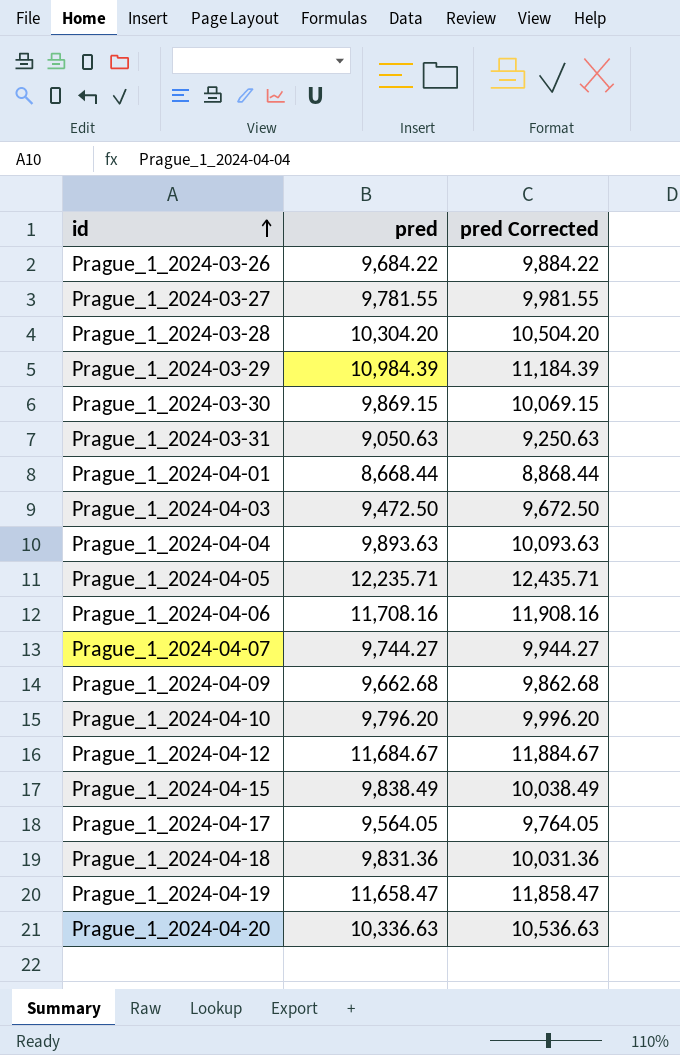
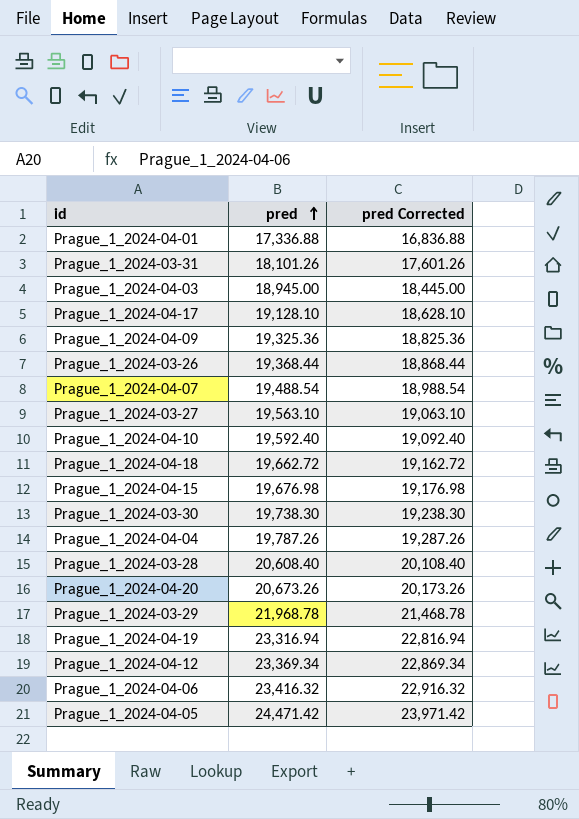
row order: id ascending -> pred ascending
column pred Corrected | formula: [pred] + 200 -> [pred] - 500
Prague_1_2024-04-01 | pred: 8,668.44 -> 17,336.88
Prague_1_2024-03-31 | pred: 9,050.63 -> 18,101.26
Prague_1_2024-04-03 | pred: 9,472.50 -> 18,945.00
Prague_1_2024-04-17 | pred: 9,564.05 -> 19,128.10
Prague_1_2024-04-09 | pred: 9,662.68 -> 19,325.36
Prague_1_2024-03-26 | pred: 9,684.22 -> 19,368.44
Prague_1_2024-04-07 | pred: 9,744.27 -> 19,488.54
Prague_1_2024-03-27 | pred: 9,781.55 -> 19,563.10
Prague_1_2024-04-10 | pred: 9,796.20 -> 19,592.40
Prague_1_2024-04-18 | pred: 9,831.36 -> 19,662.72
Prague_1_2024-04-15 | pred: 9,838.49 -> 19,676.98
Prague_1_2024-03-30 | pred: 9,869.15 -> 19,738.30
Prague_1_2024-04-04 | pred: 9,893.63 -> 19,787.26
Prague_1_2024-03-28 | pred: 10,304.20 -> 20,608.40
Prague_1_2024-04-20 | pred: 10,336.63 -> 20,673.26
Prague_1_2024-03-29 | pred: 10,984.39 -> 21,968.78
Prague_1_2024-04-19 | pred: 11,658.47 -> 23,316.94
Prague_1_2024-04-12 | pred: 11,684.67 -> 23,369.34
Prague_1_2024-04-06 | pred: 11,708.16 -> 23,416.32
Prague_1_2024-04-05 | pred: 12,235.71 -> 24,471.42

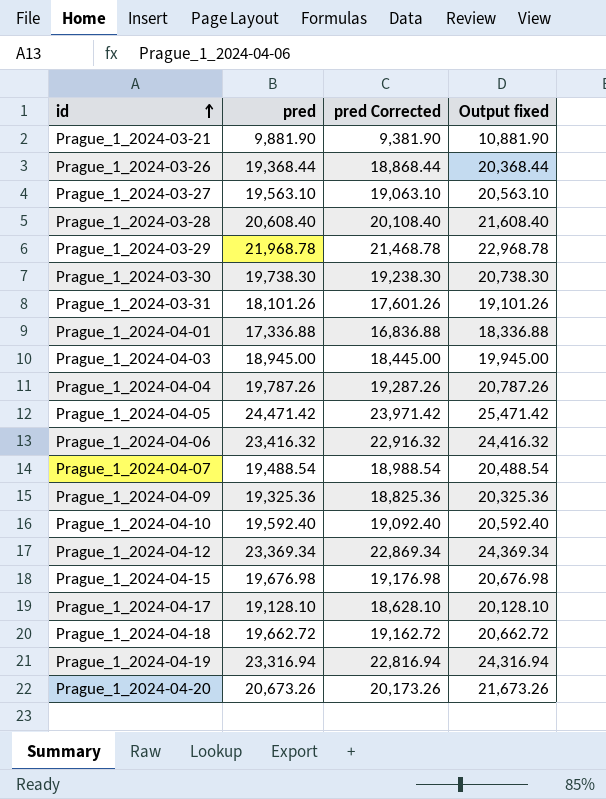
row order: pred ascending -> id ascending
column Output fixed | formula: none -> [pred] + 1000
row Prague_1_2024-03-21: none -> 9,881.90 | 9,381.90 | 10,881.90

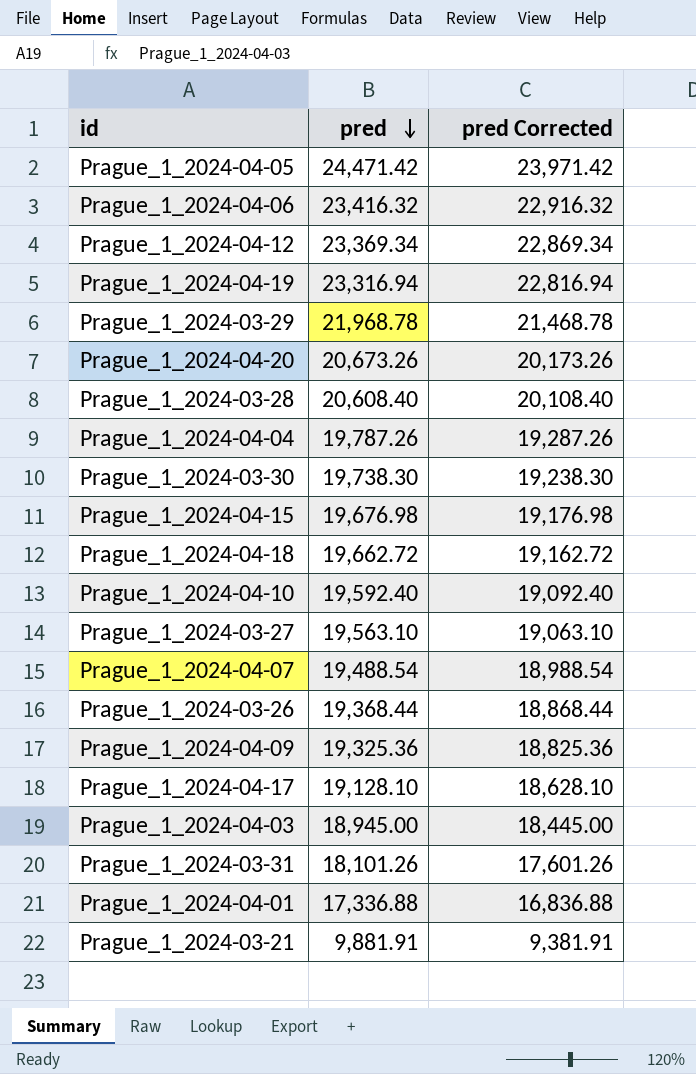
row order: id ascending -> pred descending
column Output fixed | formula: [pred] + 1000 -> none
Prague_1_2024-03-21 | pred: 9,881.90 -> 9,881.91
Prague_1_2024-03-21 | pred Corrected: 9,381.90 -> 9,381.91

